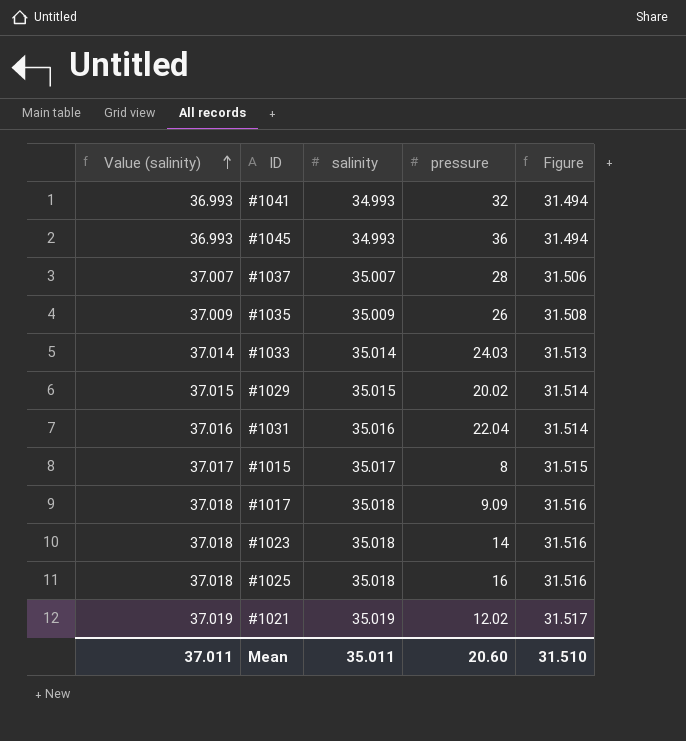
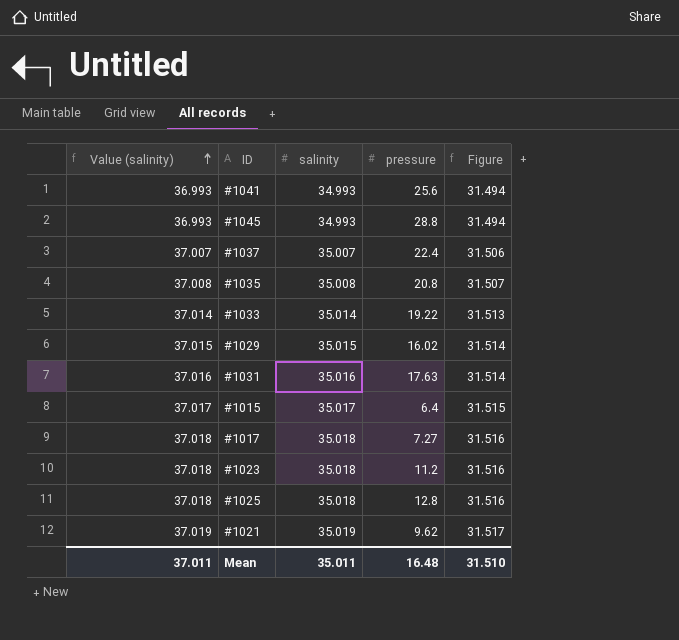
#1041 | pressure: 32 -> 25.6
#1045 | pressure: 36 -> 28.8
#1037 | pressure: 28 -> 22.4
#1035 | Value (salinity): 37.009 -> 37.008
#1035 | salinity: 35.009 -> 35.008
#1035 | pressure: 26 -> 20.8
#1035 | Figure: 31.508 -> 31.507
#1033 | pressure: 24.03 -> 19.22
#1029 | pressure: 20.02 -> 16.02
#1031 | pressure: 22.04 -> 17.63
#1015 | pressure: 8 -> 6.4
#1017 | pressure: 9.09 -> 7.27
#1023 | pressure: 14 -> 11.2
#1025 | pressure: 16 -> 12.8
#1021 | pressure: 12.02 -> 9.62
Mean | pressure: 20.60 -> 16.48

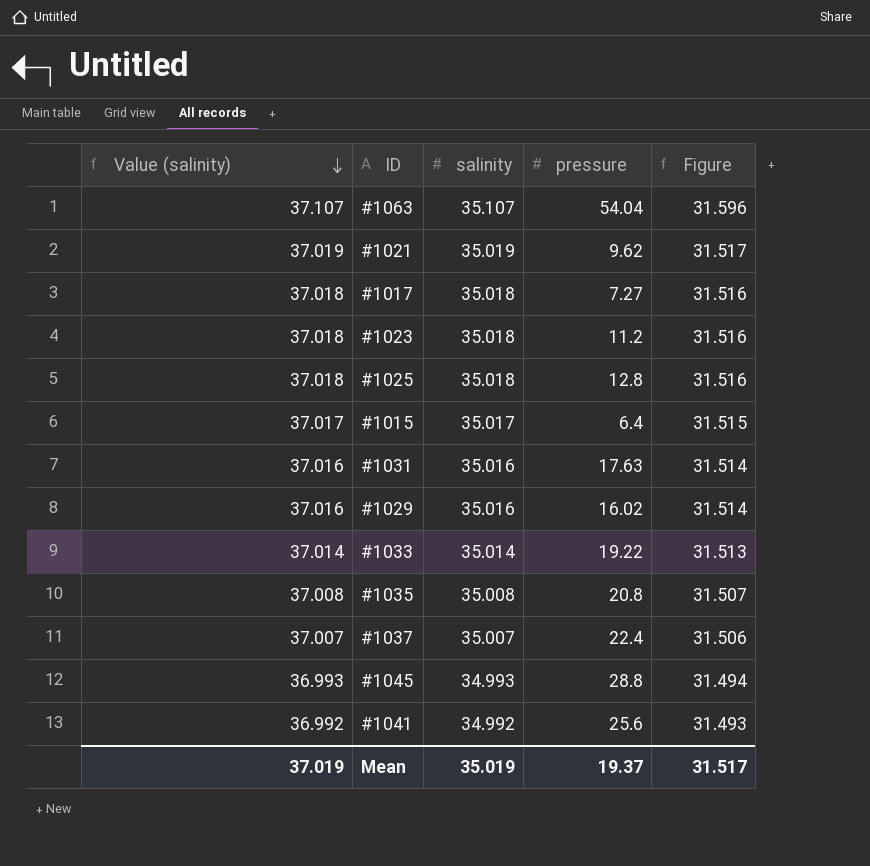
row order: Value (salinity) ascending -> Value (salinity) descending
row #1063: none -> 37.107 | 35.107 | 54.04 | 31.596
#1029 | Value (salinity): 37.015 -> 37.016
#1029 | salinity: 35.015 -> 35.016
#1041 | Value (salinity): 36.993 -> 36.992
#1041 | salinity: 34.993 -> 34.992
#1041 | Figure: 31.494 -> 31.493
Mean | Value (salinity): 37.011 -> 37.019
Mean | salinity: 35.011 -> 35.019
Mean | pressure: 16.48 -> 19.37
Mean | Figure: 31.510 -> 31.517

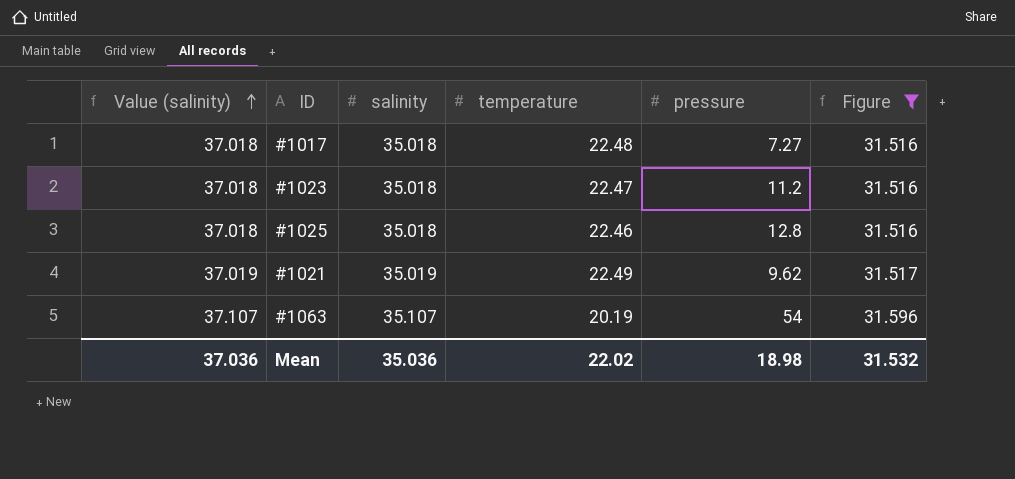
filter: none -> Figure >= 31.516
row order: Value (salinity) descending -> Value (salinity) ascending
column temperature | position: none -> 4
#1063 | pressure: 54.04 -> 54
Mean | Value (salinity): 37.019 -> 37.036
Mean | salinity: 35.019 -> 35.036
Mean | pressure: 19.37 -> 18.98
Mean | Figure: 31.517 -> 31.532

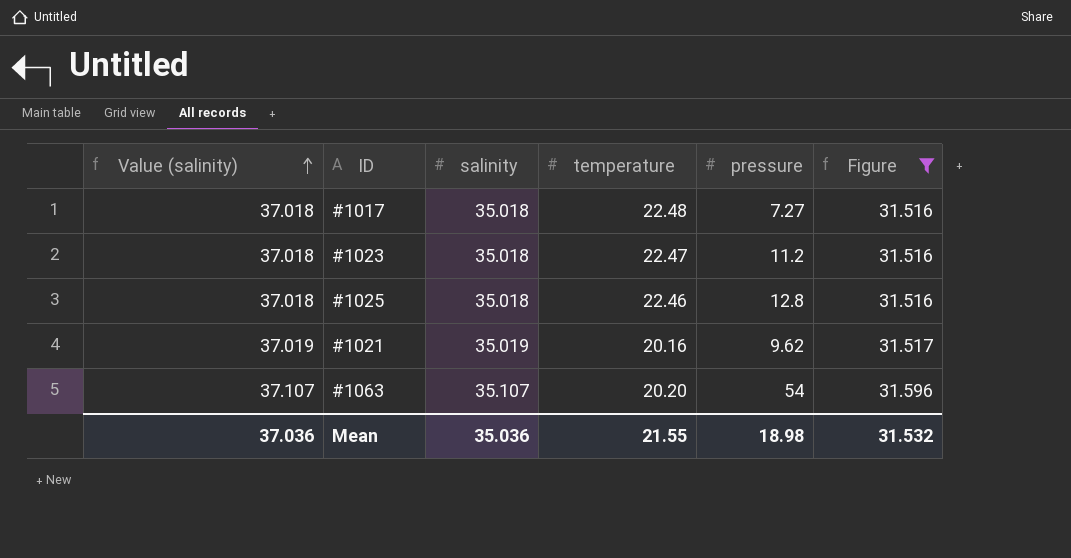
#1021 | temperature: 22.49 -> 20.16
#1063 | temperature: 20.19 -> 20.20
Mean | temperature: 22.02 -> 21.55

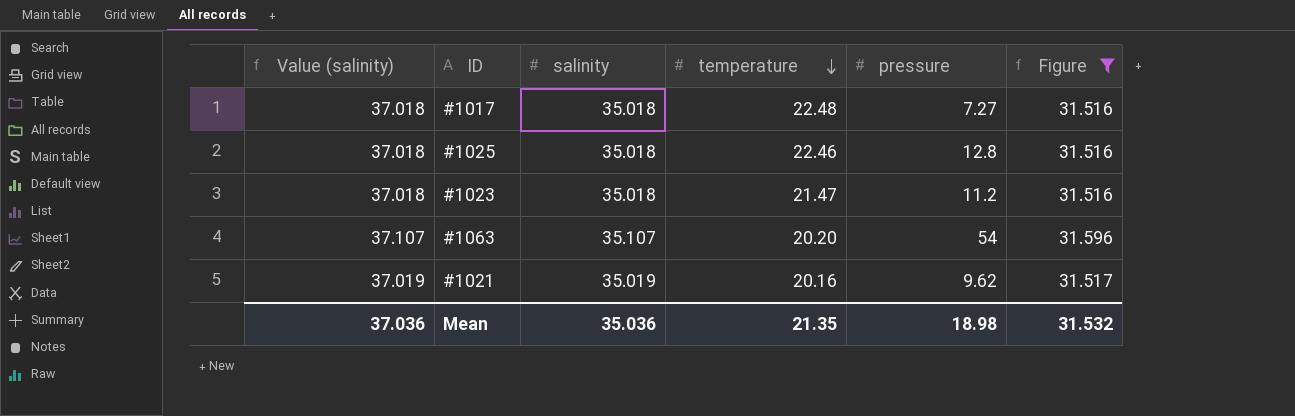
row order: Value (salinity) ascending -> temperature descending
#1023 | temperature: 22.47 -> 21.47
Mean | temperature: 21.55 -> 21.35

